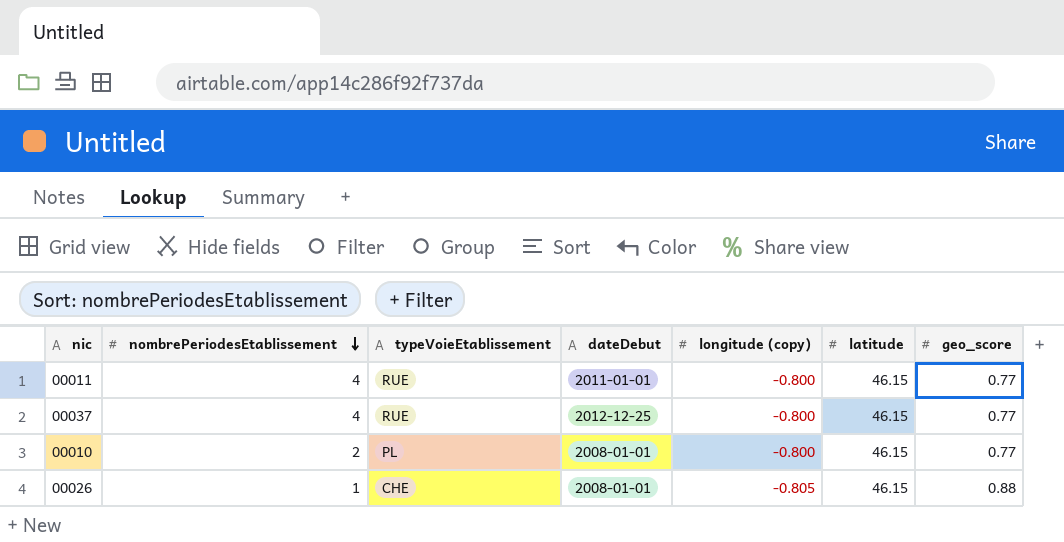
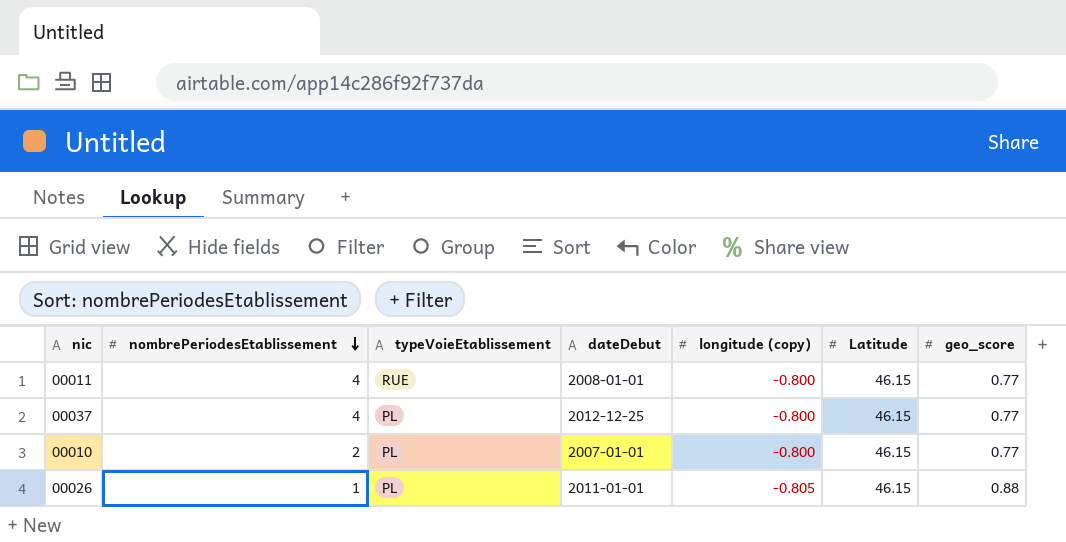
column name: latitude -> Latitude
00011 | dateDebut: 2011-01-01 -> 2008-01-01
00037 | typeVoieEtablissement: RUE -> PL
00010 | dateDebut: 2008-01-01 -> 2007-01-01
00026 | typeVoieEtablissement: CHE -> PL
00026 | dateDebut: 2008-01-01 -> 2011-01-01

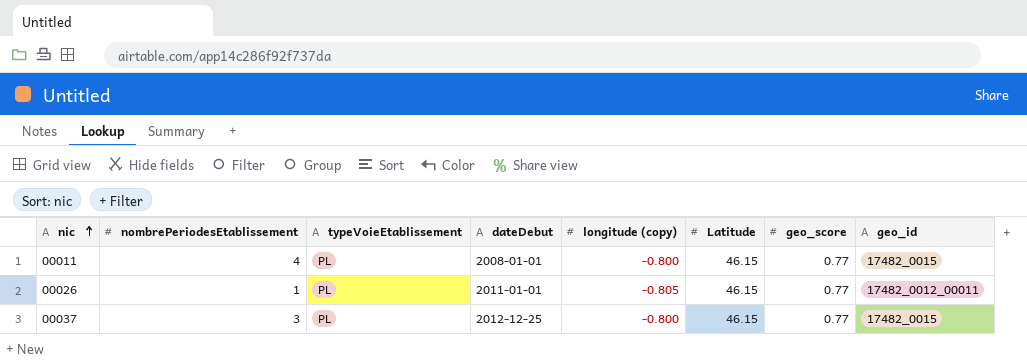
row order: nombrePeriodesEtablissement descending -> nic ascending
column geo_id | position: none -> 8
row 00010: 2 | PL | 2007-01-01 | -0.800 | 46.15 | 0.77 -> none
00011 | typeVoieEtablissement: RUE -> PL
00026 | geo_score: 0.88 -> 0.77
00037 | nombrePeriodesEtablissement: 4 -> 3

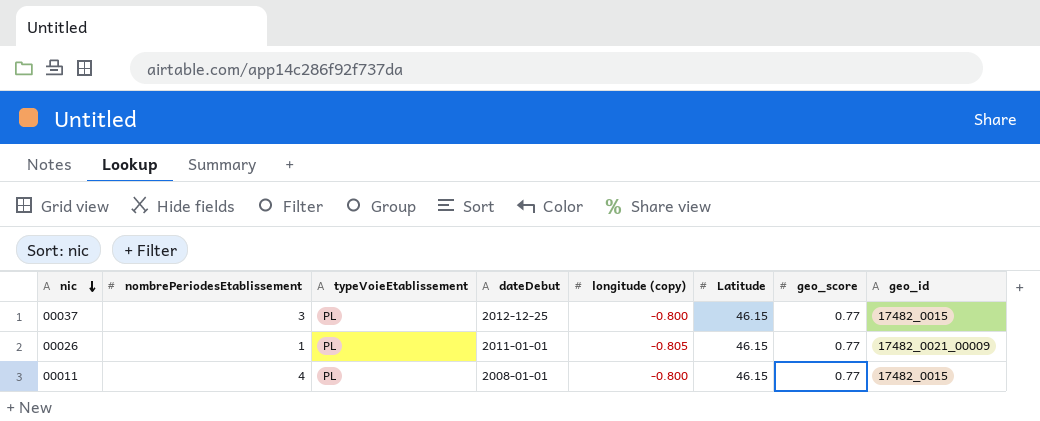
row order: nic ascending -> nic descending
00026 | geo_id: 17482_0012_00011 -> 17482_0021_00009

